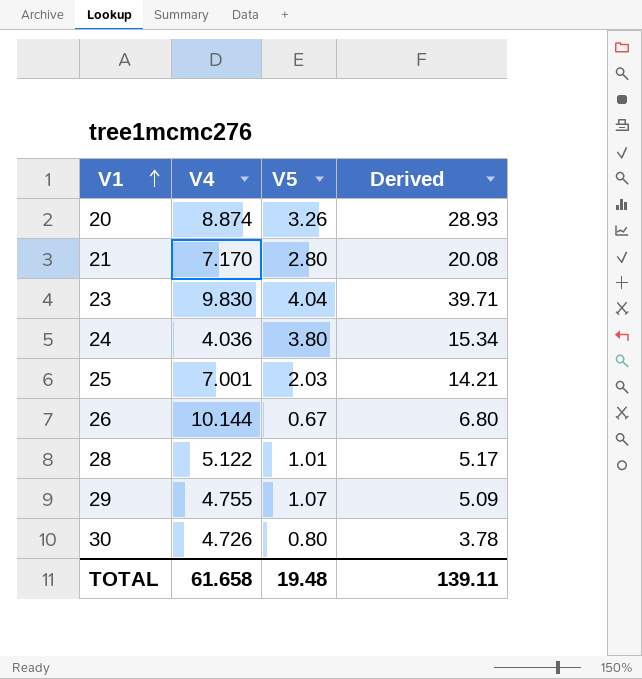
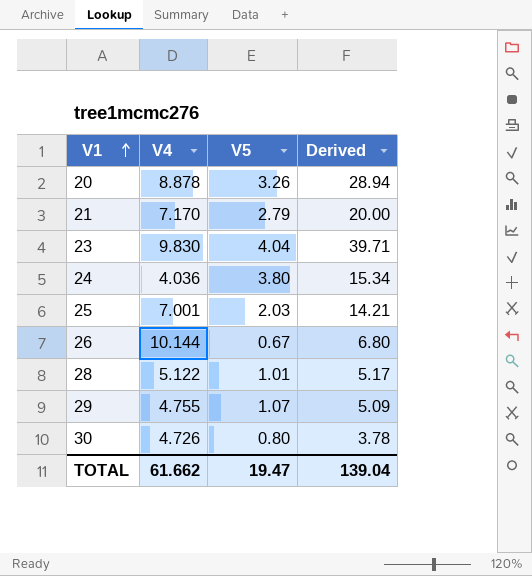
20 | V4: 8.874 -> 8.878
20 | Derived: 28.93 -> 28.94
21 | V5: 2.80 -> 2.79
21 | Derived: 20.08 -> 20.00
TOTAL | V4: 61.658 -> 61.662
TOTAL | V5: 19.48 -> 19.47
TOTAL | Derived: 139.11 -> 139.04

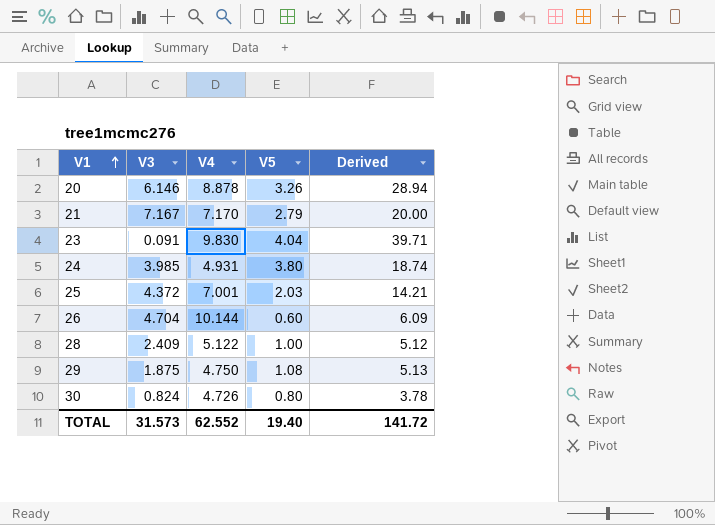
column V3 | position: none -> 2
24 | V4: 4.036 -> 4.931
24 | Derived: 15.34 -> 18.74
26 | V5: 0.67 -> 0.60
26 | Derived: 6.80 -> 6.09
28 | V5: 1.01 -> 1.00
28 | Derived: 5.17 -> 5.12
29 | V4: 4.755 -> 4.750
29 | V5: 1.07 -> 1.08
29 | Derived: 5.09 -> 5.13
TOTAL | V4: 61.662 -> 62.552
TOTAL | V5: 19.47 -> 19.40
TOTAL | Derived: 139.04 -> 141.72

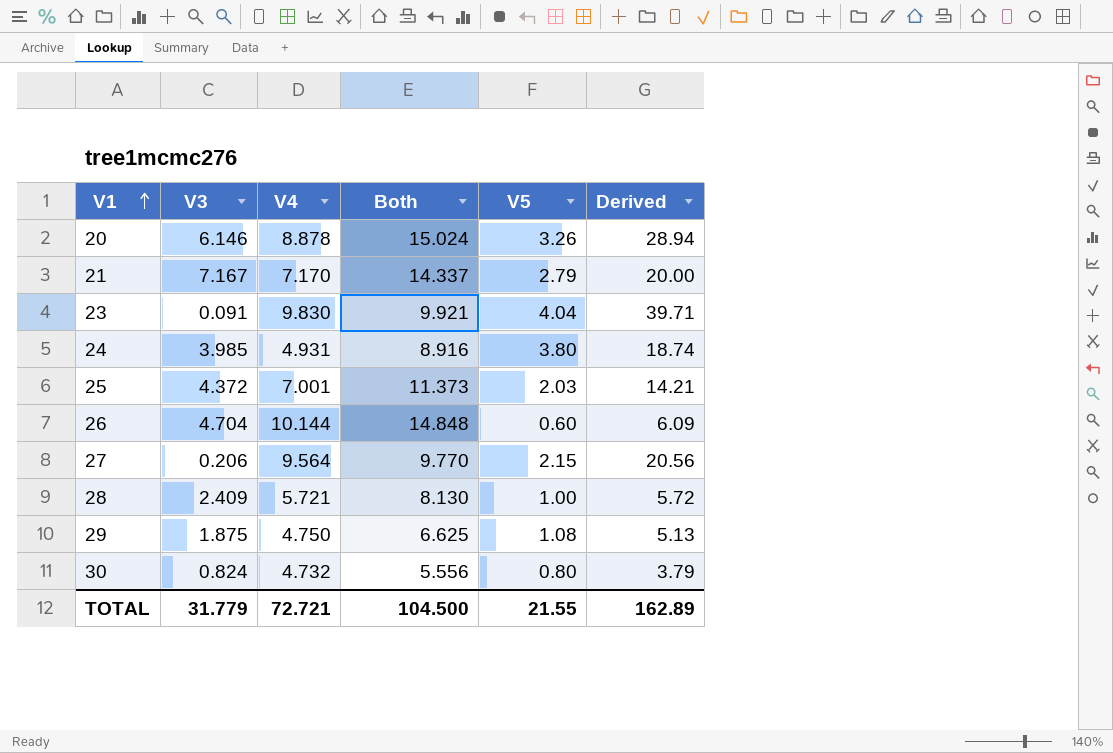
column Both | formula: none -> [V3] + [V4]
row 27: none -> 0.206 | 9.564 | 9.770 | 2.15 | 20.56
28 | V4: 5.122 -> 5.721
28 | Derived: 5.12 -> 5.72
30 | V4: 4.726 -> 4.732
30 | Derived: 3.78 -> 3.79
TOTAL | V3: 31.573 -> 31.779
TOTAL | V4: 62.552 -> 72.721
TOTAL | V5: 19.40 -> 21.55
TOTAL | Derived: 141.72 -> 162.89

